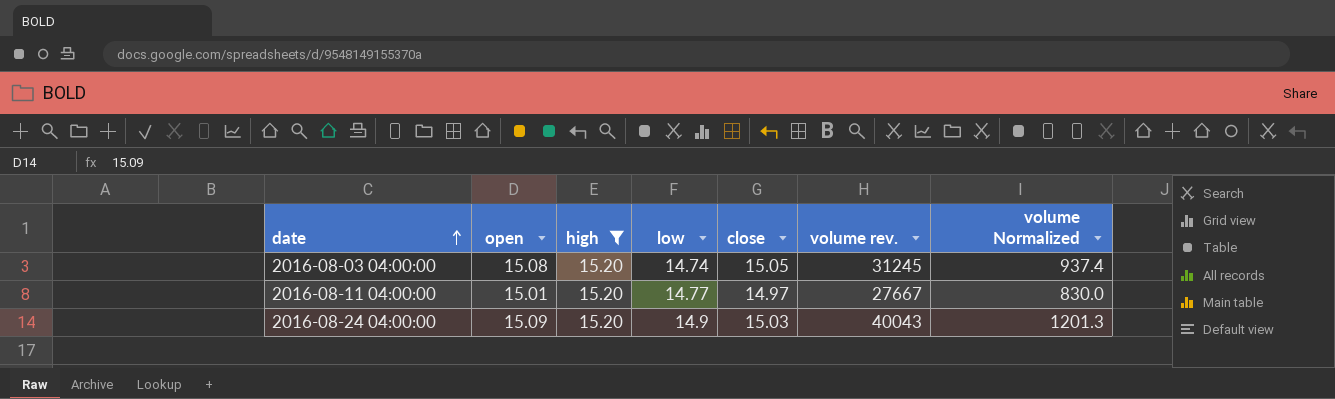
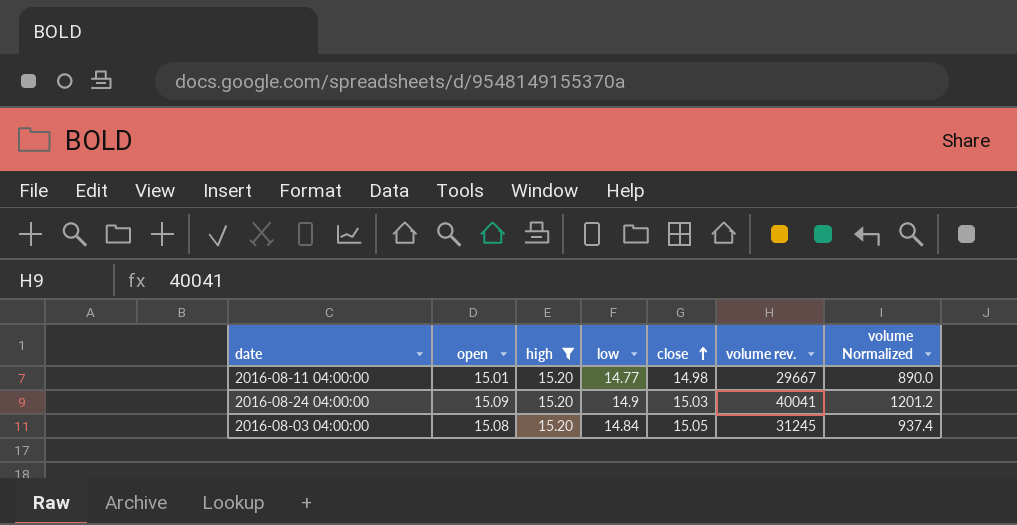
row order: date ascending -> close ascending
2016-08-11 04:00:00 | close: 14.97 -> 14.98
2016-08-11 04:00:00 | volume rev.: 27667 -> 29667
2016-08-11 04:00:00 | volume Normalized: 830.0 -> 890.0
2016-08-24 04:00:00 | volume rev.: 40043 -> 40041
2016-08-24 04:00:00 | volume Normalized: 1201.3 -> 1201.2
2016-08-03 04:00:00 | low: 14.74 -> 14.84

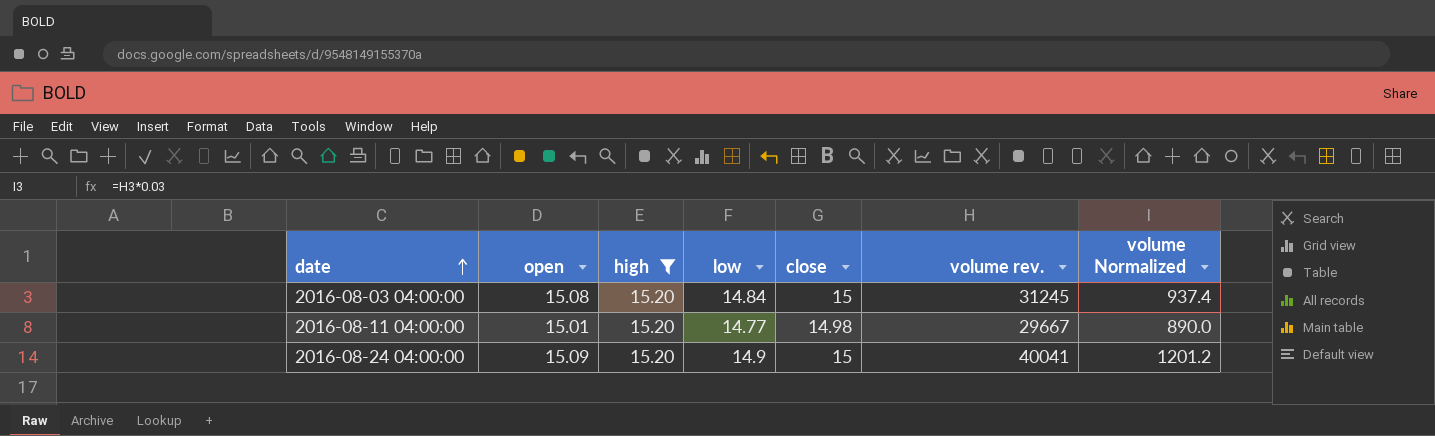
row order: close ascending -> date ascending
2016-08-03 04:00:00 | close: 15.05 -> 15
2016-08-24 04:00:00 | close: 15.03 -> 15

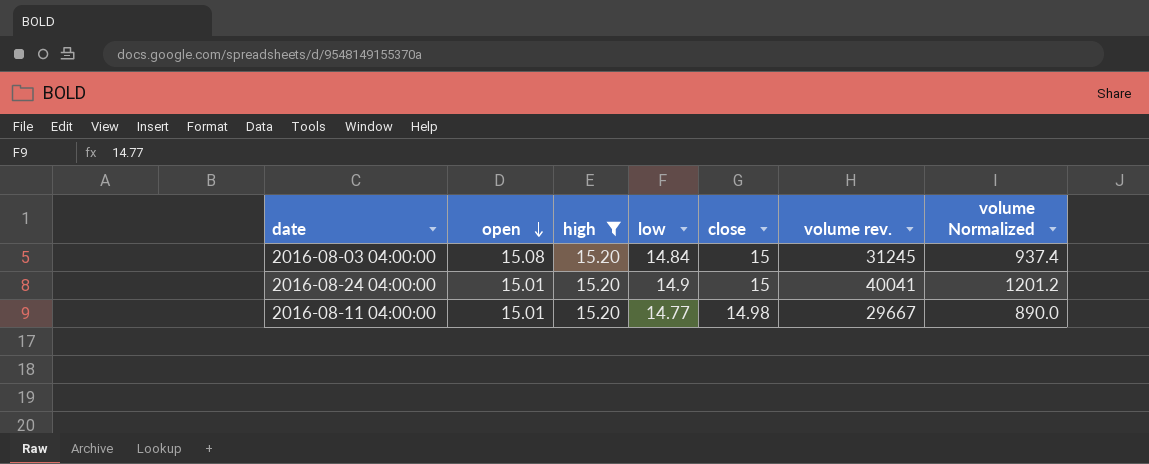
row order: date ascending -> open descending
2016-08-24 04:00:00 | open: 15.09 -> 15.01

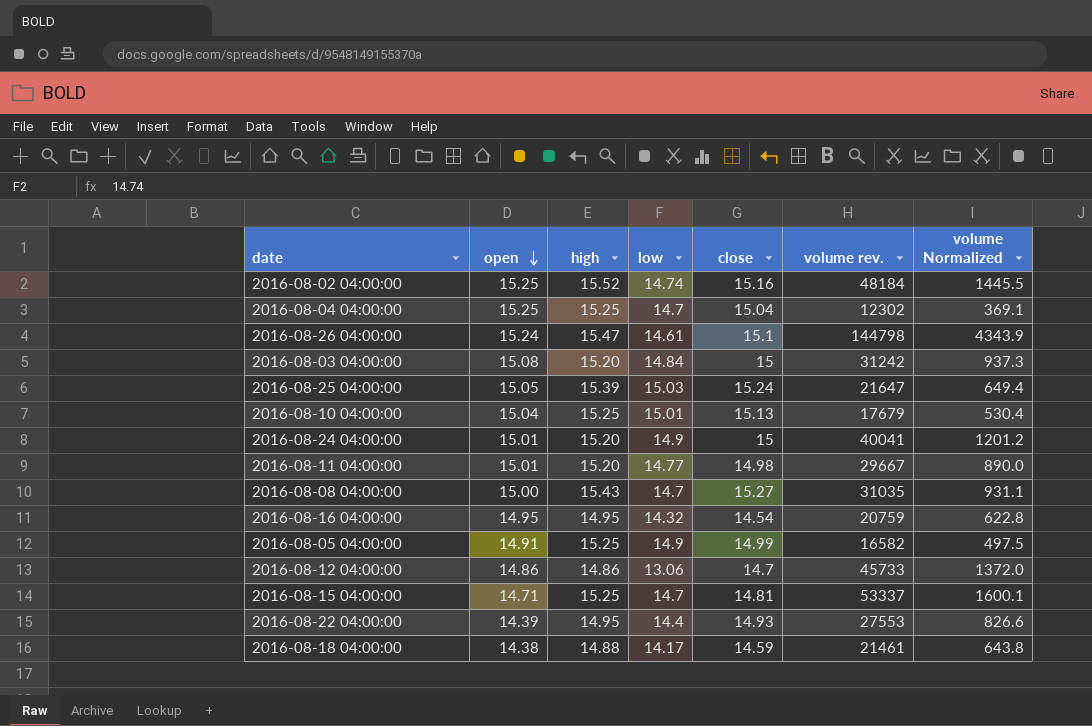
filter: high = 15.20 -> none
2016-08-03 04:00:00 | volume rev.: 31245 -> 31242
2016-08-03 04:00:00 | volume Normalized: 937.4 -> 937.3

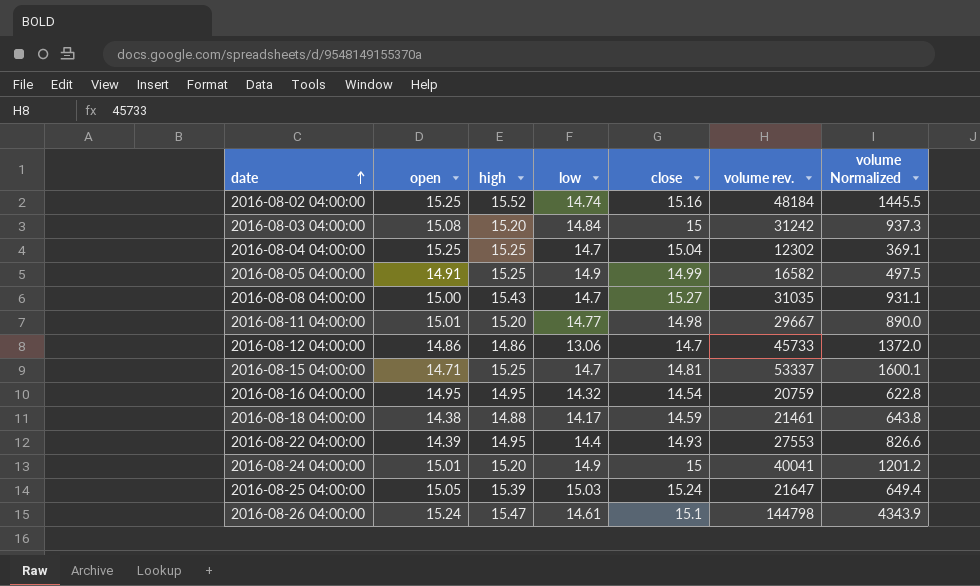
row order: open descending -> date ascending
row 2016-08-10 04:00:00: 15.04 | 15.25 | 15.01 | 15.13 | 17679 | 530.4 -> none

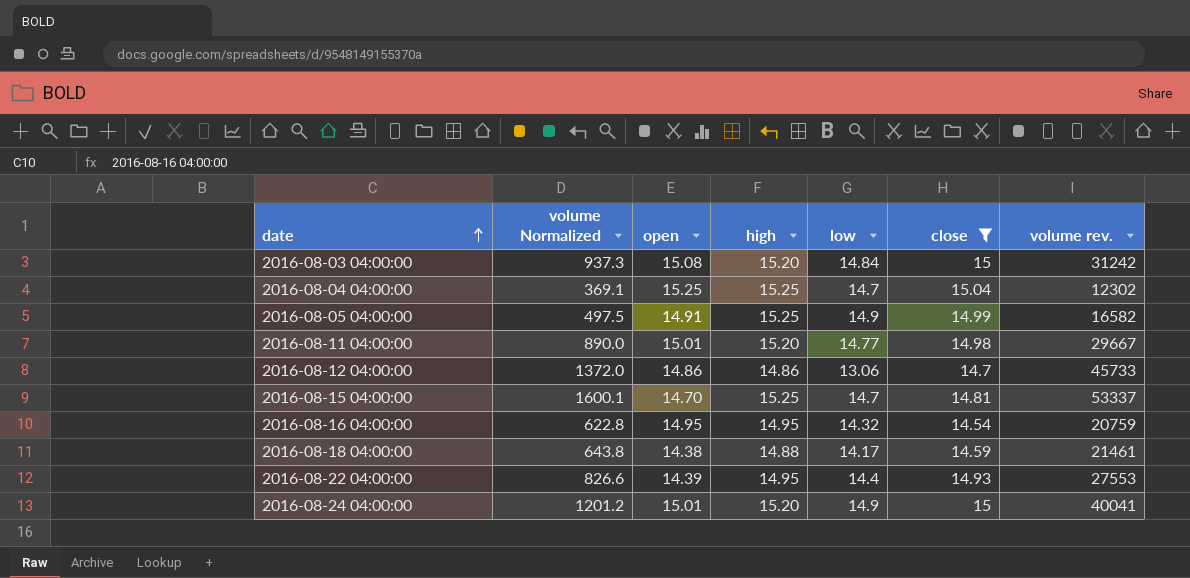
filter: none -> close <= 15.04
column volume Normalized | position: 7 -> 2
2016-08-15 04:00:00 | open: 14.71 -> 14.70

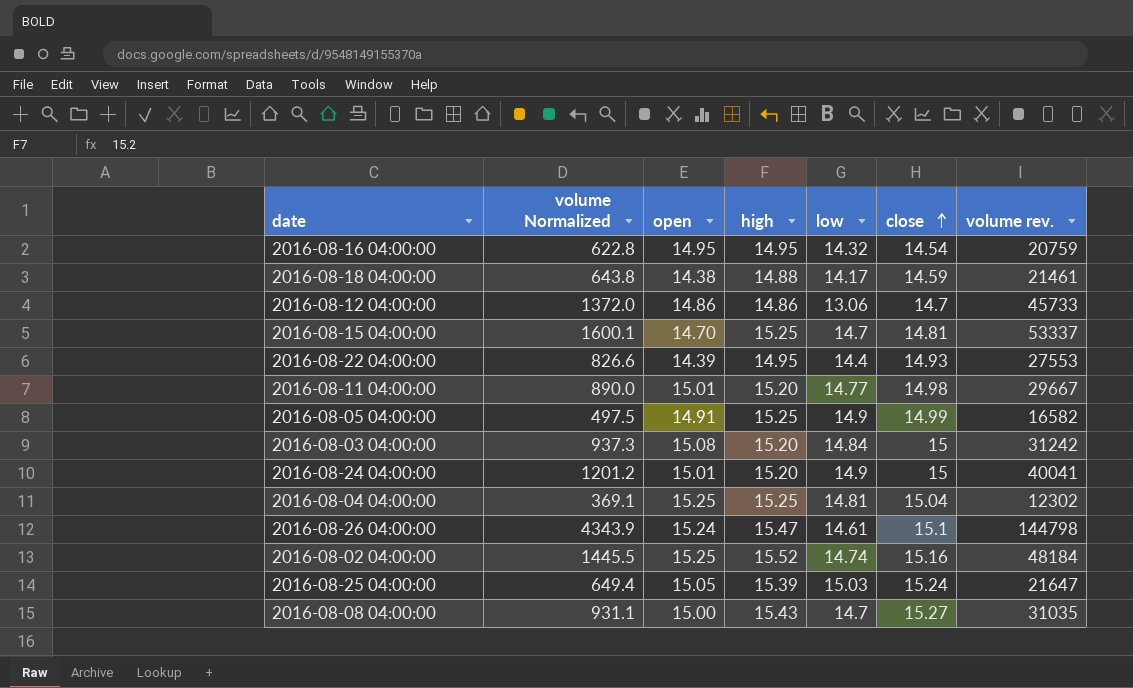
filter: close <= 15.04 -> none
row order: date ascending -> close ascending
2016-08-04 04:00:00 | low: 14.7 -> 14.81

